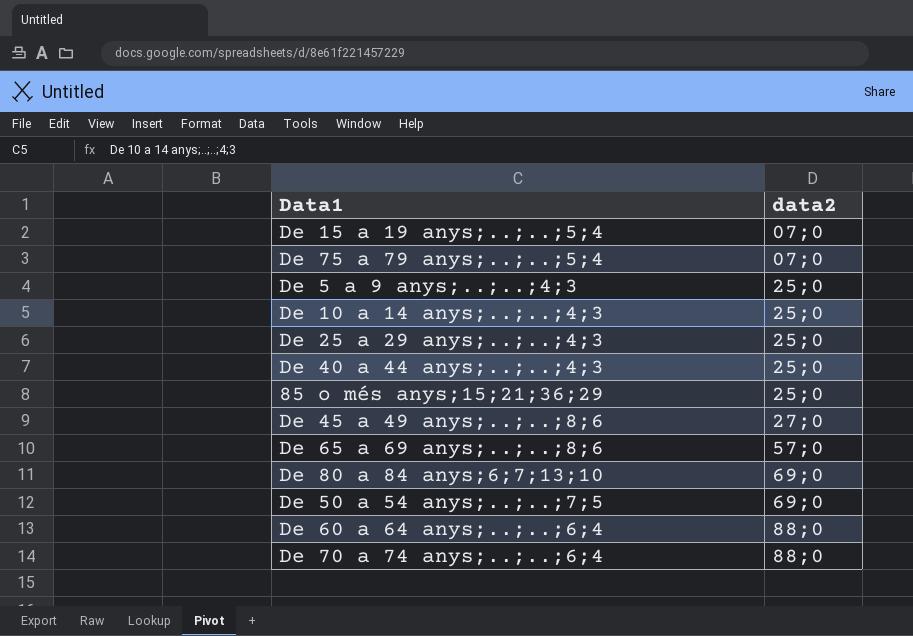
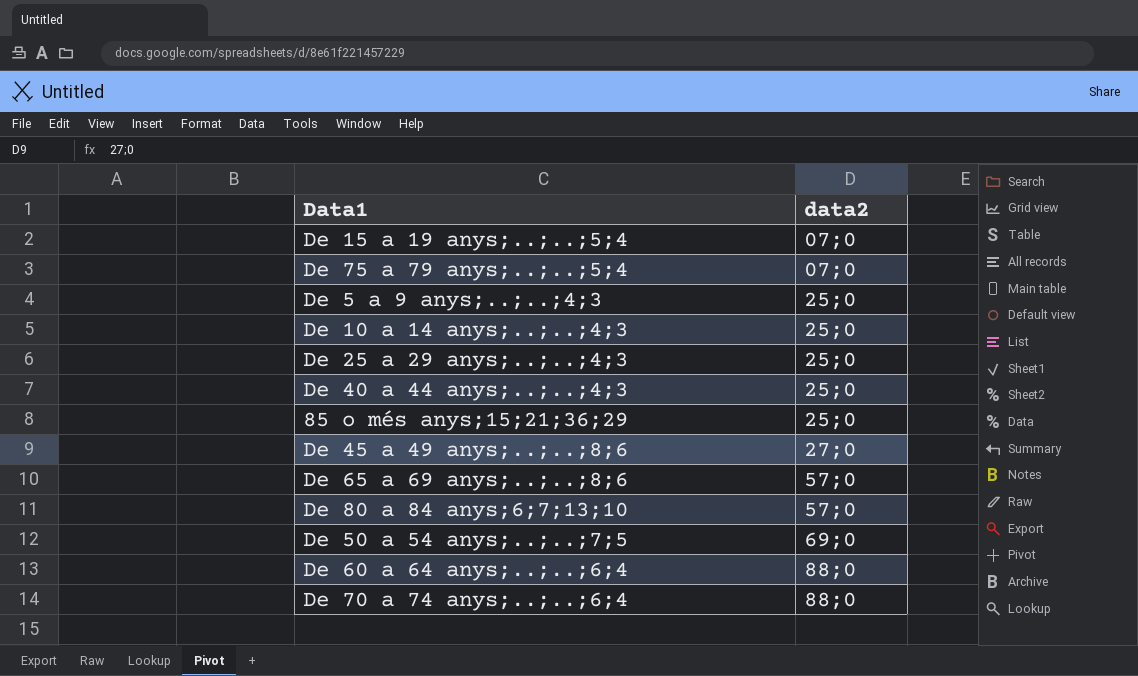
De 80 a 84 anys;6;7;13;10 | data2: 69;0 -> 57;0

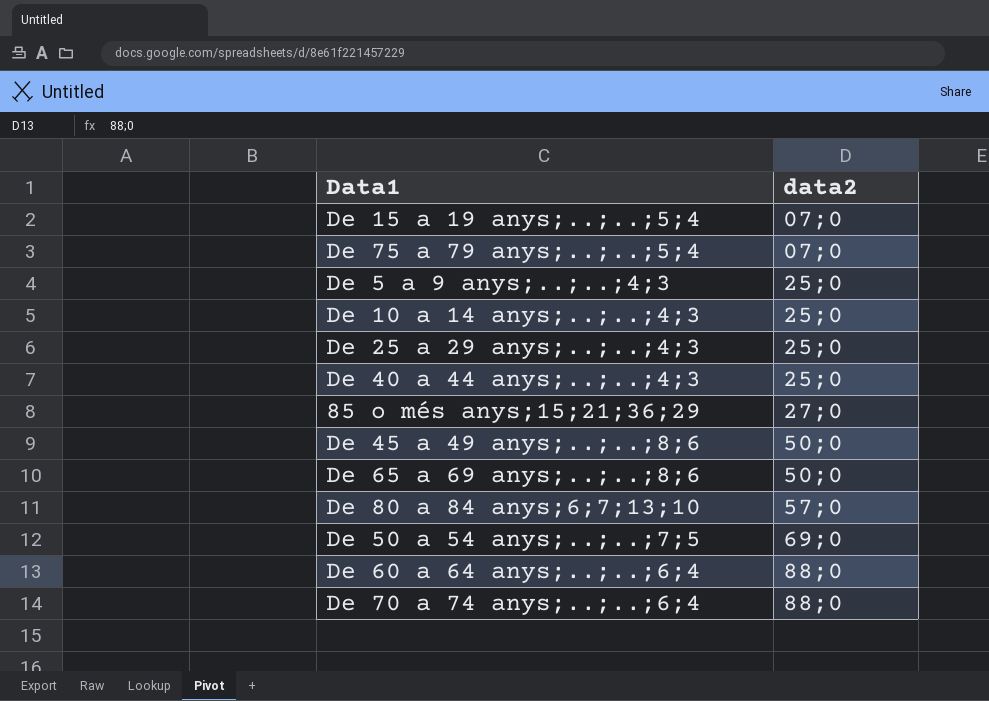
85 o més anys;15;21;36;29 | data2: 25;0 -> 27;0
De 45 a 49 anys;..;..;8;6 | data2: 27;0 -> 50;0
De 65 a 69 anys;..;..;8;6 | data2: 57;0 -> 50;0

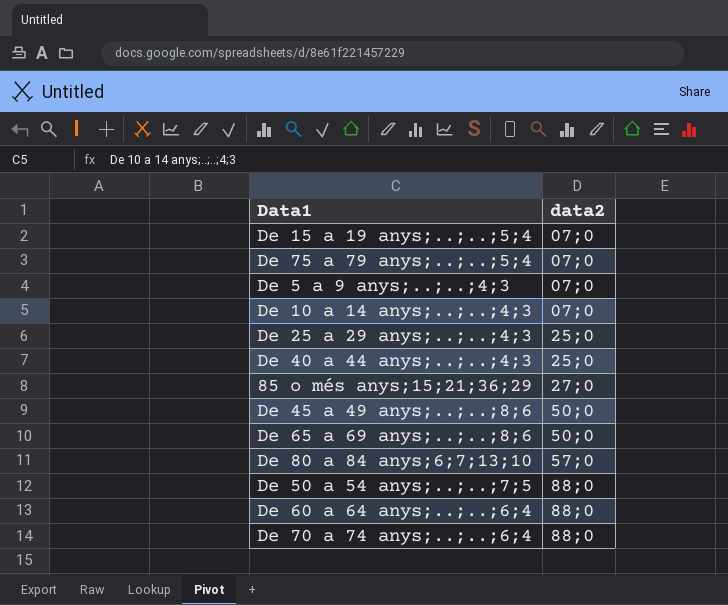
De 5 a 9 anys;..;..;4;3 | data2: 25;0 -> 07;0
De 10 a 14 anys;..;..;4;3 | data2: 25;0 -> 07;0
De 50 a 54 anys;..;..;7;5 | data2: 69;0 -> 88;0

